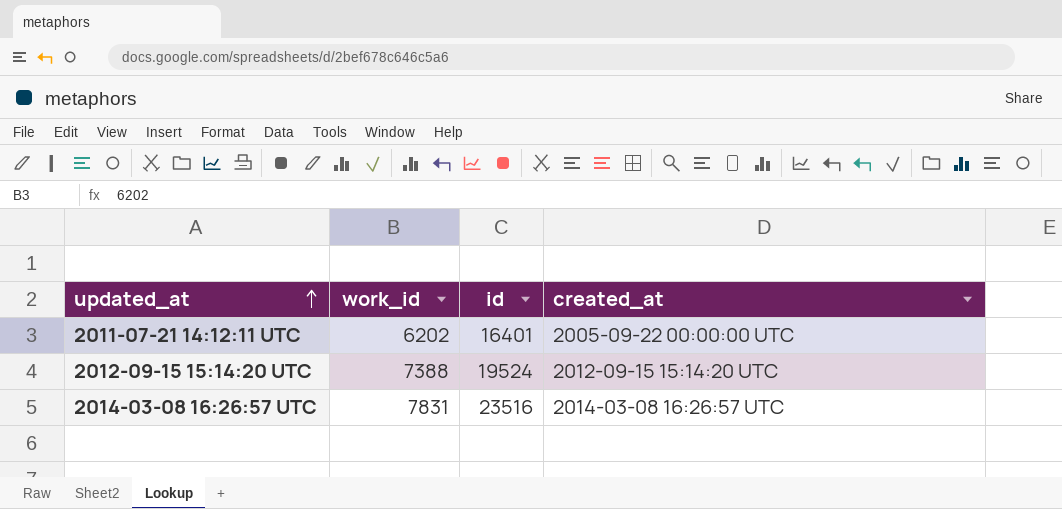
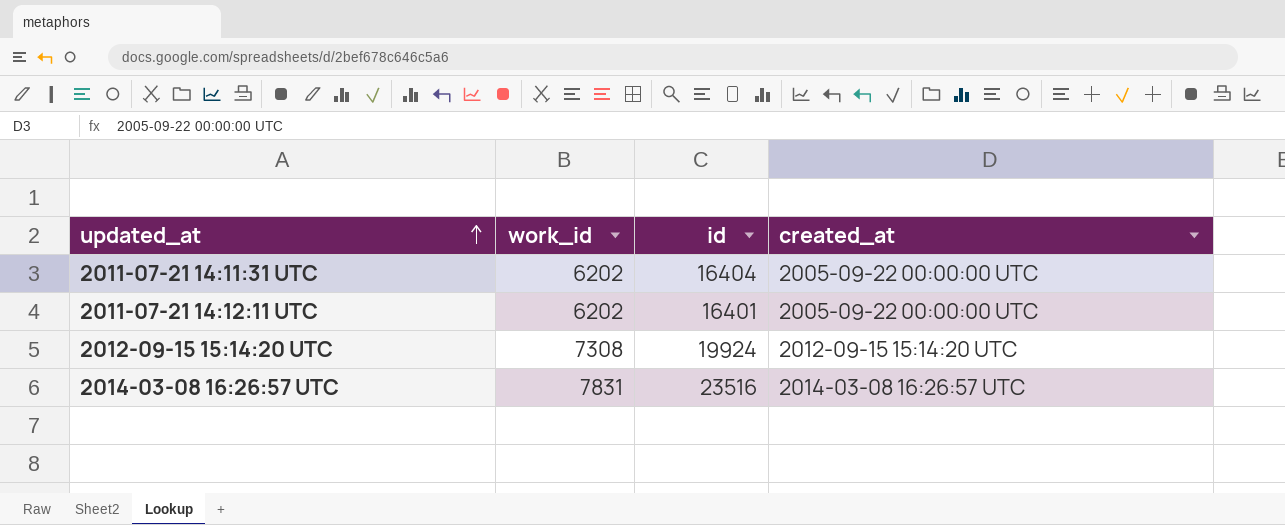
row 2011-07-21 14:11:31 UTC: none -> 6202 | 16404 | 2005-09-22 00:00:00 UTC
2012-09-15 15:14:20 UTC | work_id: 7388 -> 7308
2012-09-15 15:14:20 UTC | id: 19524 -> 19924

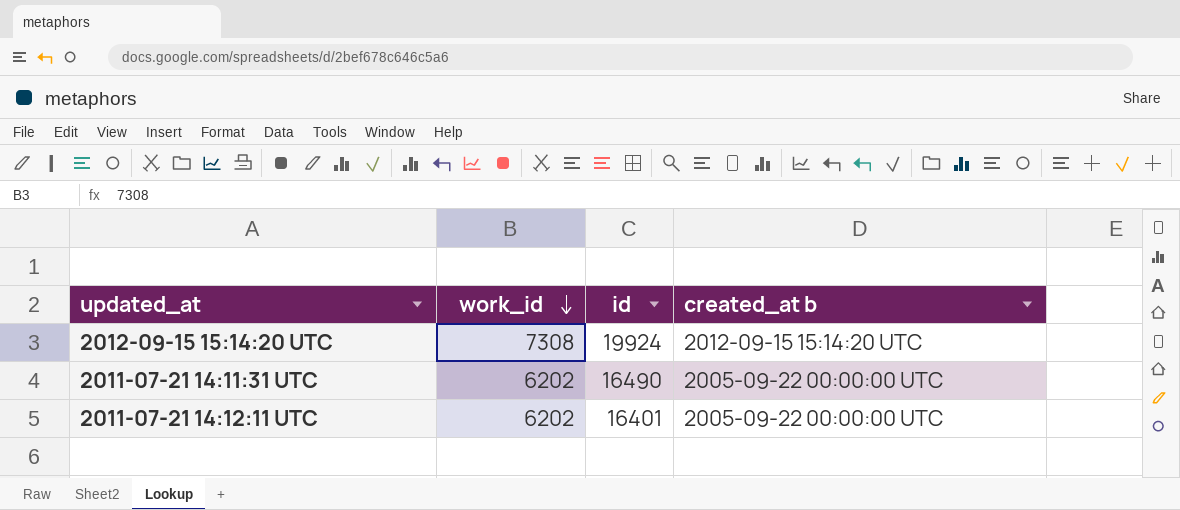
row order: updated_at ascending -> work_id descending
column name: created_at -> created_at b
row 2014-03-08 16:26:57 UTC: 7831 | 23516 | 2014-03-08 16:26:57 UTC -> none
2011-07-21 14:11:31 UTC | id: 16404 -> 16490

